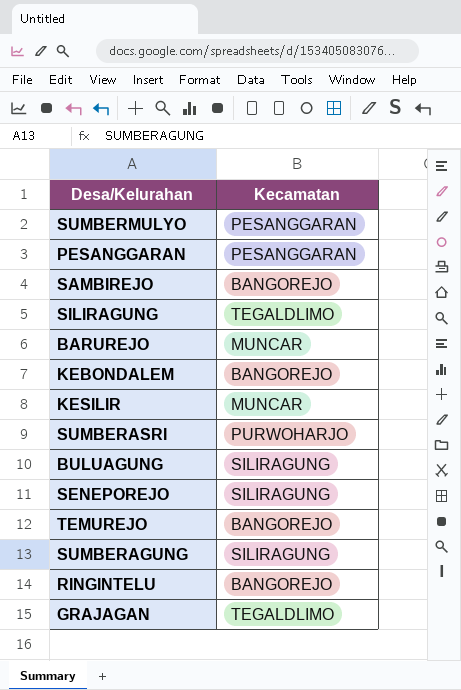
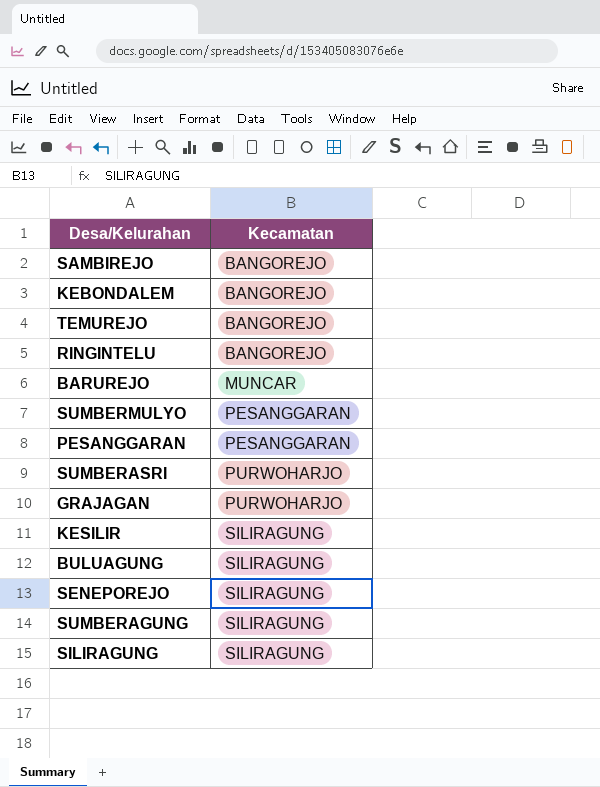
row order: none -> Kecamatan ascending
GRAJAGAN | Kecamatan: TEGALDLIMO -> PURWOHARJO
KESILIR | Kecamatan: MUNCAR -> SILIRAGUNG
SILIRAGUNG | Kecamatan: TEGALDLIMO -> SILIRAGUNG

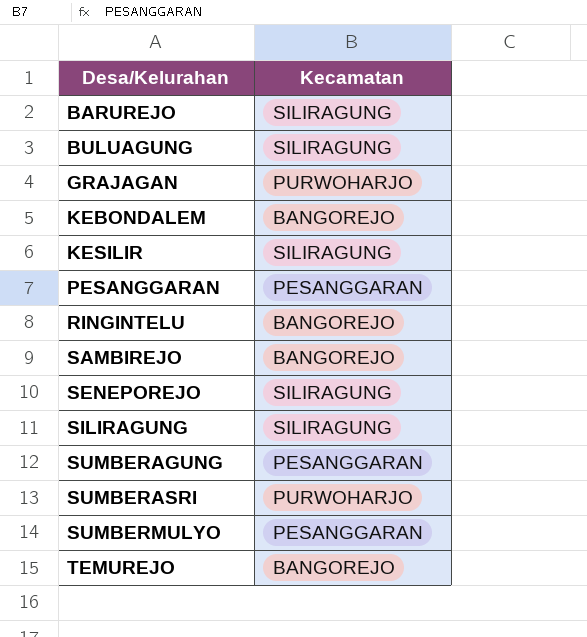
row order: Kecamatan ascending -> Desa/Kelurahan ascending
BARUREJO | Kecamatan: MUNCAR -> SILIRAGUNG
SUMBERAGUNG | Kecamatan: SILIRAGUNG -> PESANGGARAN

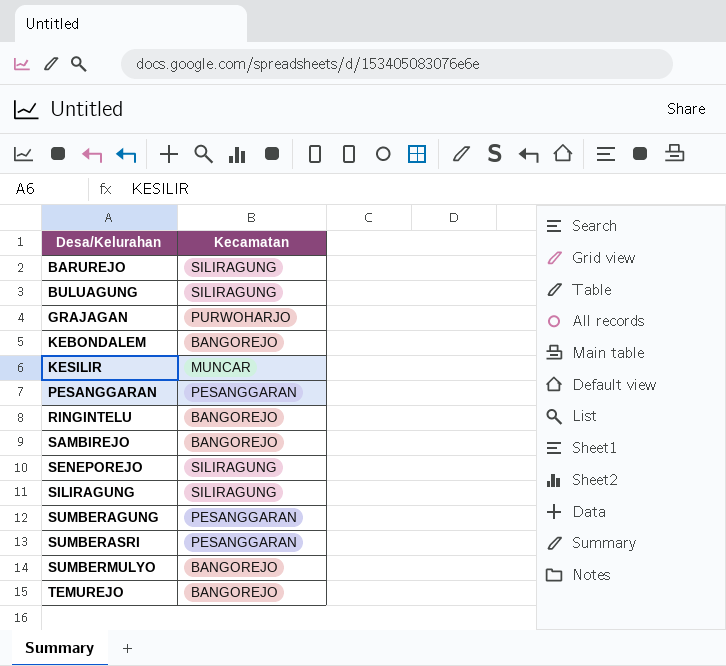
KESILIR | Kecamatan: SILIRAGUNG -> MUNCAR
SUMBERASRI | Kecamatan: PURWOHARJO -> PESANGGARAN
SUMBERMULYO | Kecamatan: PESANGGARAN -> BANGOREJO

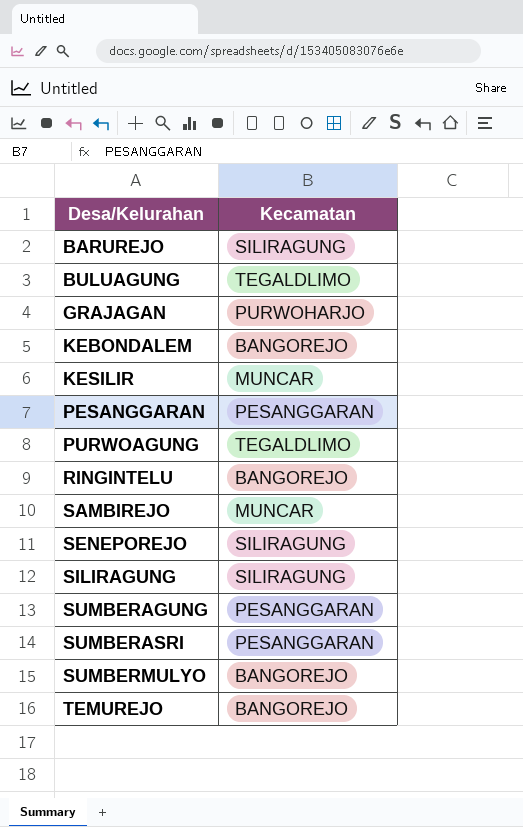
BULUAGUNG | Kecamatan: SILIRAGUNG -> TEGALDLIMO
row PURWOAGUNG: none -> TEGALDLIMO
SAMBIREJO | Kecamatan: BANGOREJO -> MUNCAR

